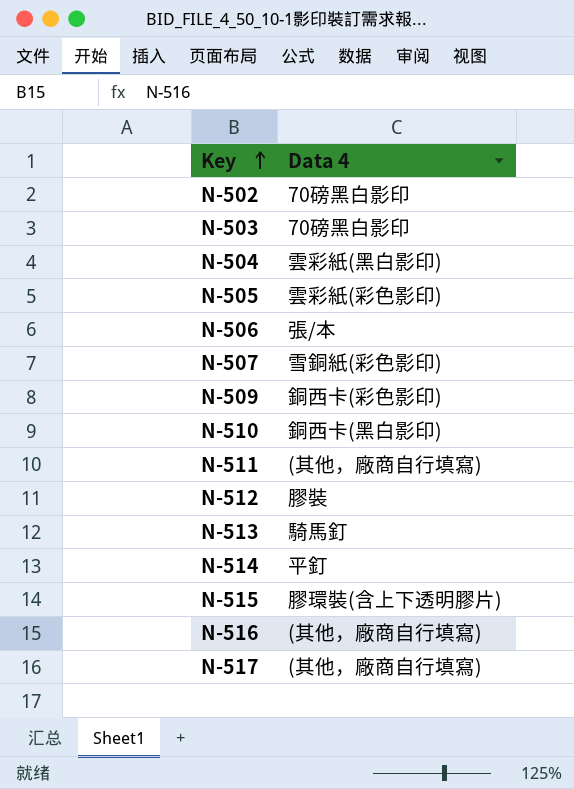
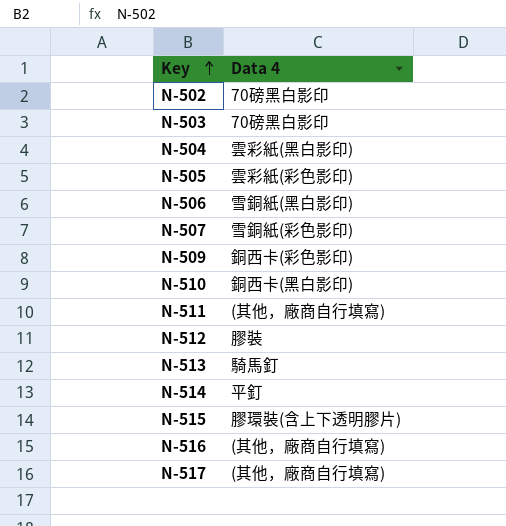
N-506 | Data 4: 張/本 -> 雪銅紙(黑白影印)

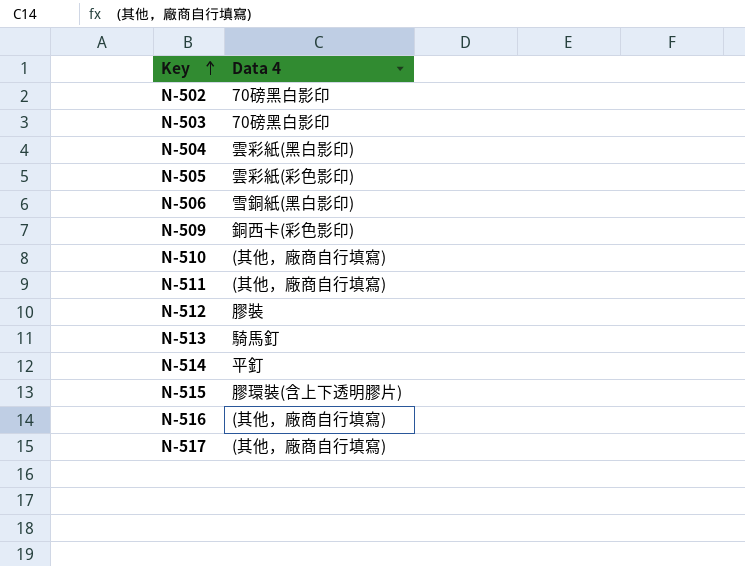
row N-507: 雪銅紙(彩色影印) -> none
N-510 | Data 4: 銅西卡(黑白影印) -> (其他，廠商自行填寫)

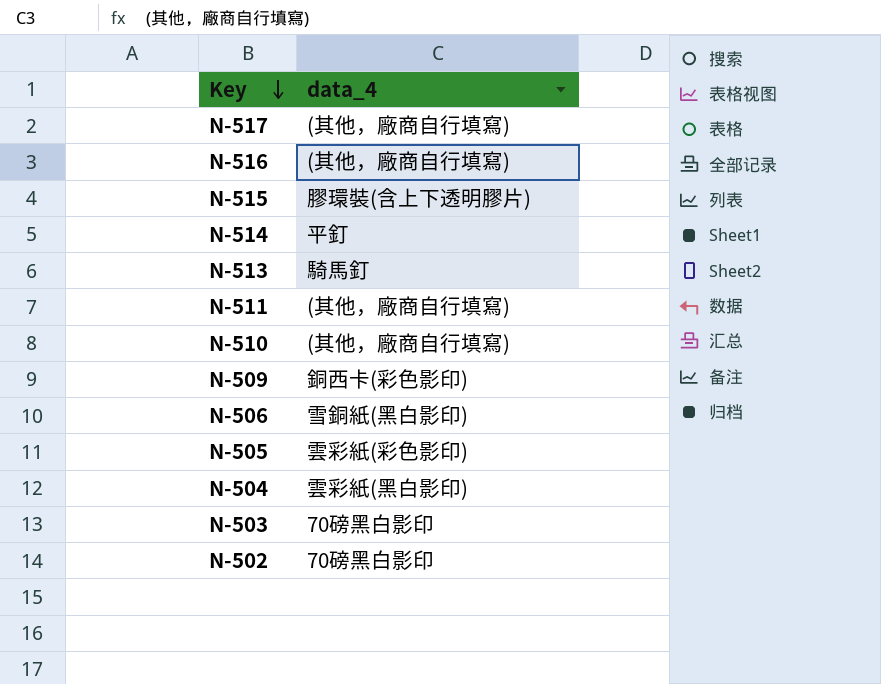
row order: Key ascending -> Key descending
column name: Data 4 -> data_4
row N-512: 膠裝 -> none

